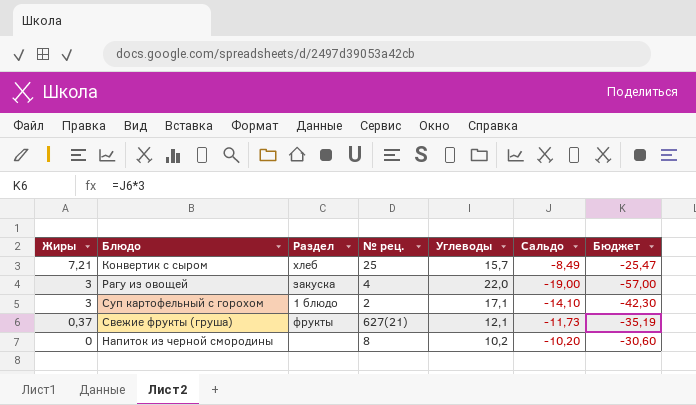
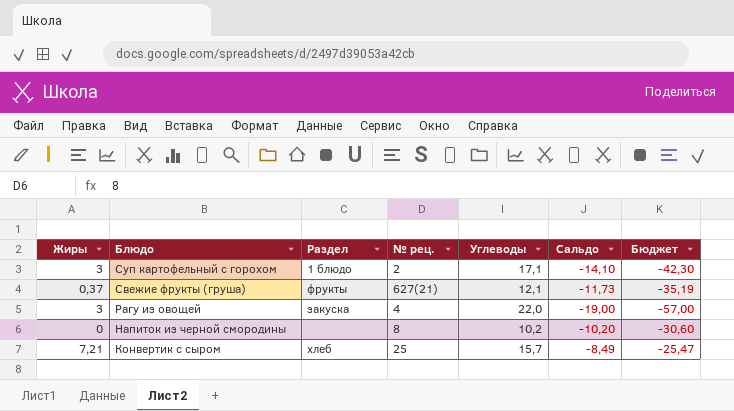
row order: Жиры descending -> Блюдо descending

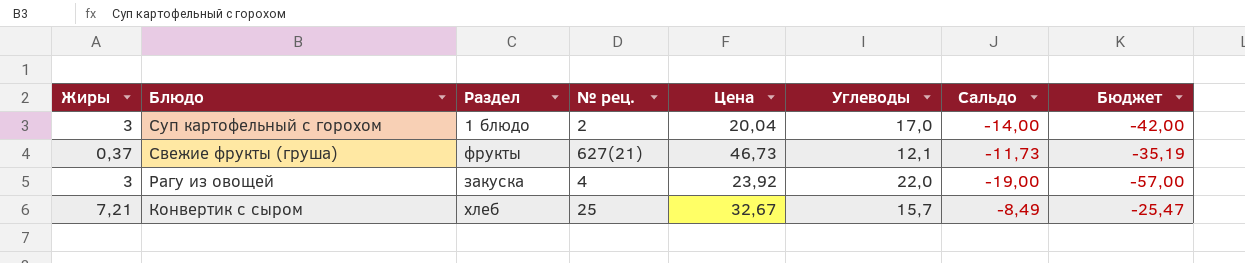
column Цена | position: none -> 5
row Напиток из черной смородины: 0 | none | 8 | 10,2 | -10,20 | -30,60 -> none
Суп картофельный с горохом | Углеводы: 17,1 -> 17,0
Суп картофельный с горохом | Сальдо: -14,10 -> -14,00
Суп картофельный с горохом | Бюджет: -42,30 -> -42,00

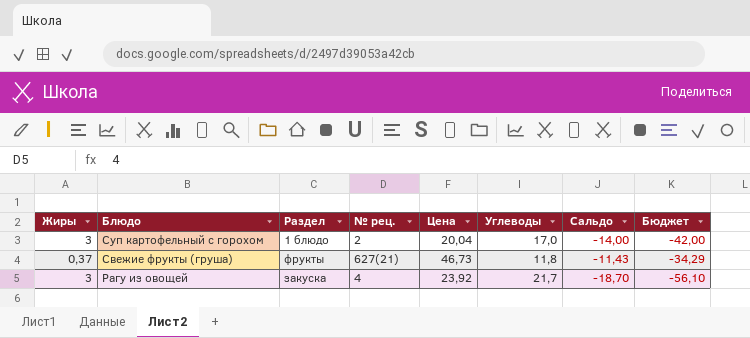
row Конвертик с сыром: 7,21 | хлеб | 25 | 32,67 | 15,7 | -8,49 | -25,47 -> none
Свежие фрукты (груша) | Углеводы: 12,1 -> 11,8
Свежие фрукты (груша) | Сальдо: -11,73 -> -11,43
Свежие фрукты (груша) | Бюджет: -35,19 -> -34,29
Рагу из овощей | Углеводы: 22,0 -> 21,7
Рагу из овощей | Сальдо: -19,00 -> -18,70
Рагу из овощей | Бюджет: -57,00 -> -56,10

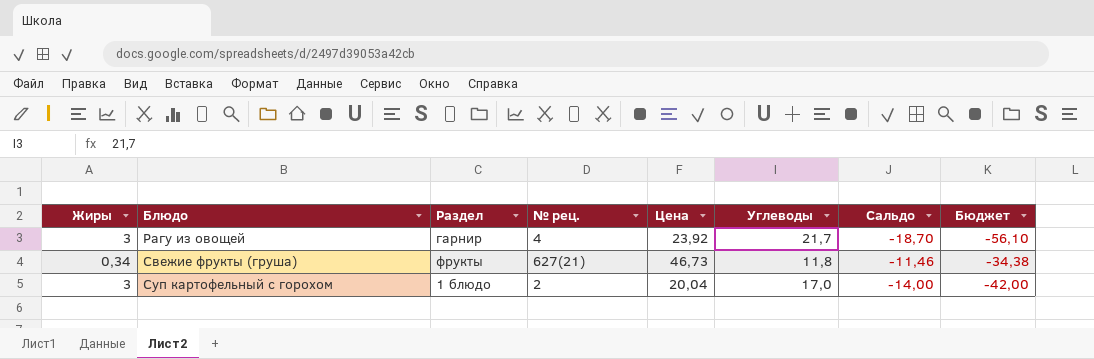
row order: Блюдо descending -> Блюдо ascending
Рагу из овощей | Раздел: закуска -> гарнир
Свежие фрукты (груша) | Жиры: 0,37 -> 0,34
Свежие фрукты (груша) | Сальдо: -11,43 -> -11,46
Свежие фрукты (груша) | Бюджет: -34,29 -> -34,38

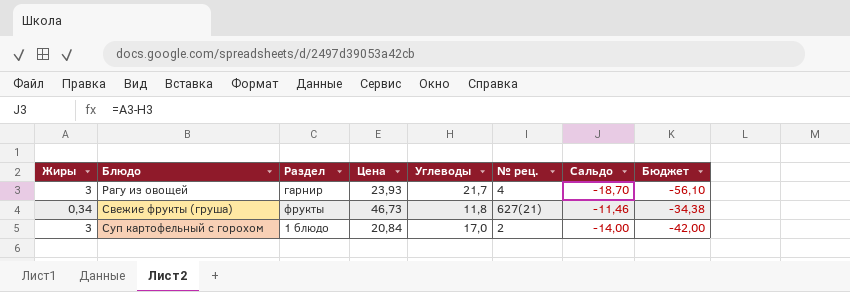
column № рец. | position: 4 -> 6
Рагу из овощей | Цена: 23,92 -> 23,93
Суп картофельный с горохом | Цена: 20,04 -> 20,84

